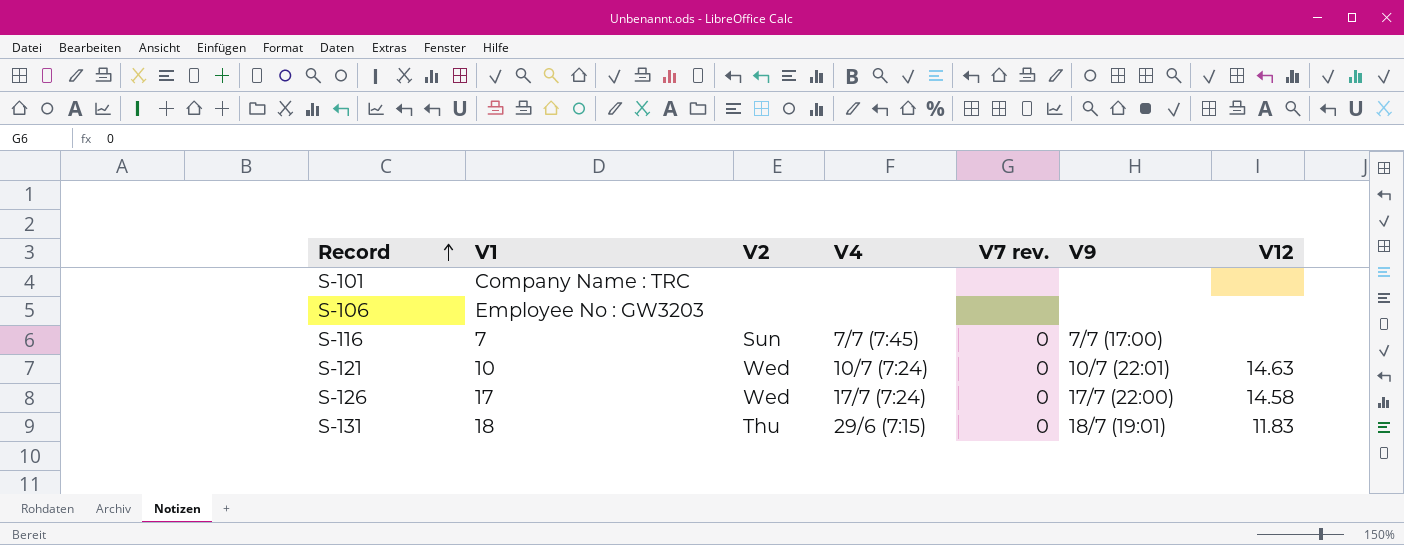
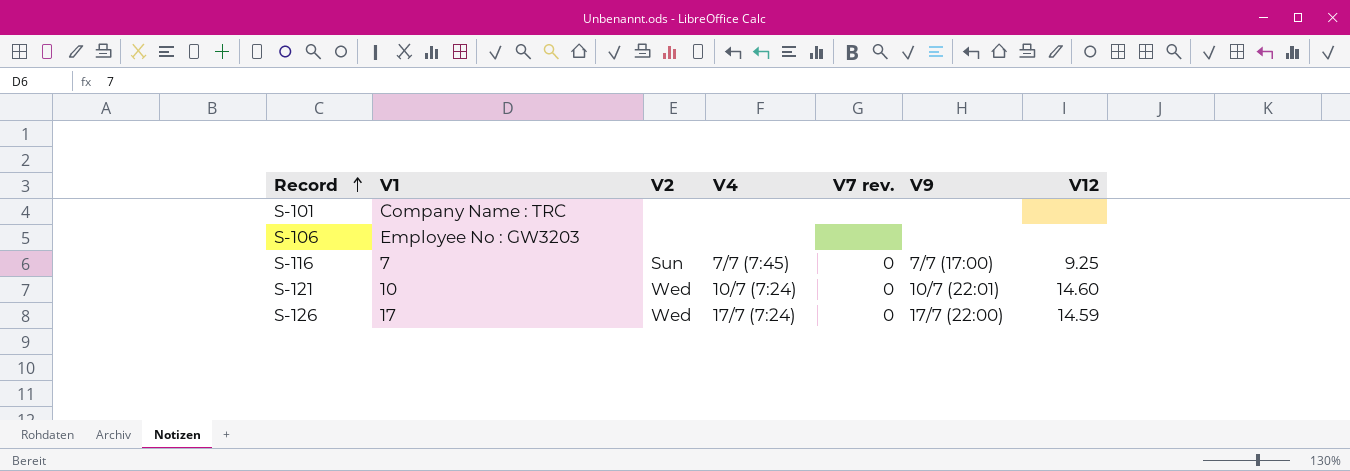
row S-131: 18 | Thu | 29/6 (7:15) | 0 | 18/7 (19:01) | 11.83 -> none
S-116 | V12: none -> 9.25
S-121 | V12: 14.63 -> 14.60
S-126 | V12: 14.58 -> 14.59

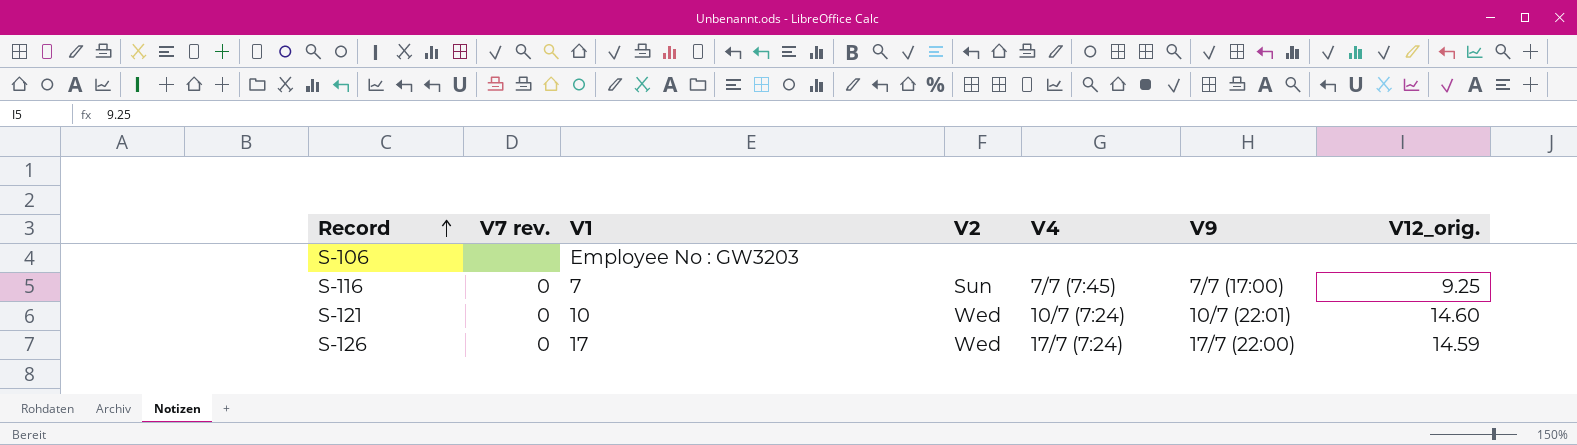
column V7 rev. | position: 5 -> 2
column name: V12 -> V12_orig.
row S-101: Company Name : TRC | none | none | none | none | none -> none

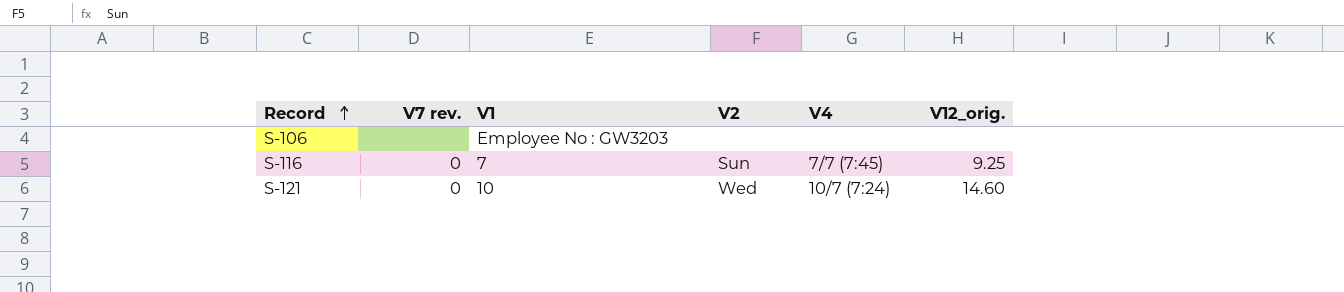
column V9 | position: 6 -> none
row S-126: 0 | 17 | Wed | 17/7 (7:24) | 17/7 (22:00) | 14.59 -> none

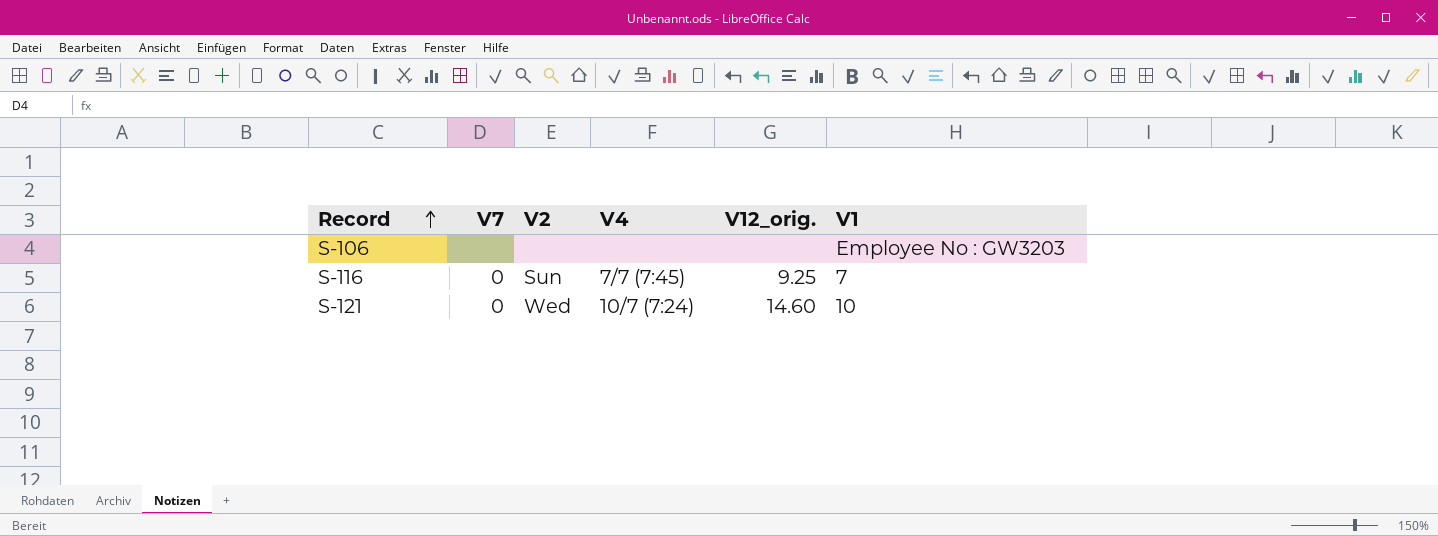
column name: V7 rev. -> V7
column V1 | position: 3 -> 6

